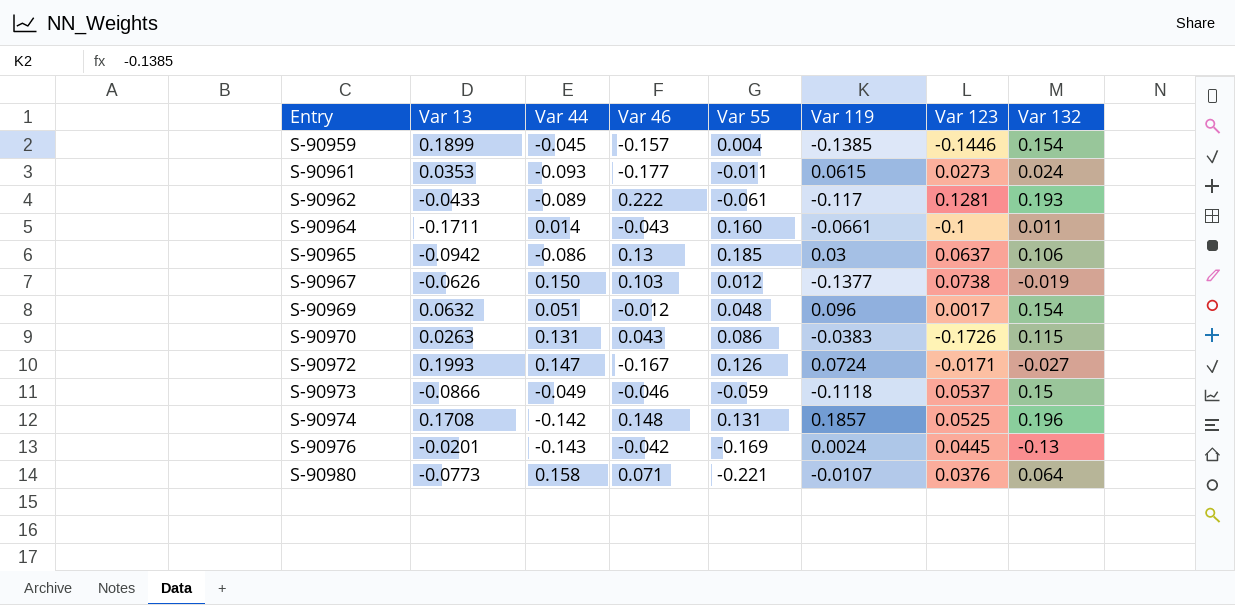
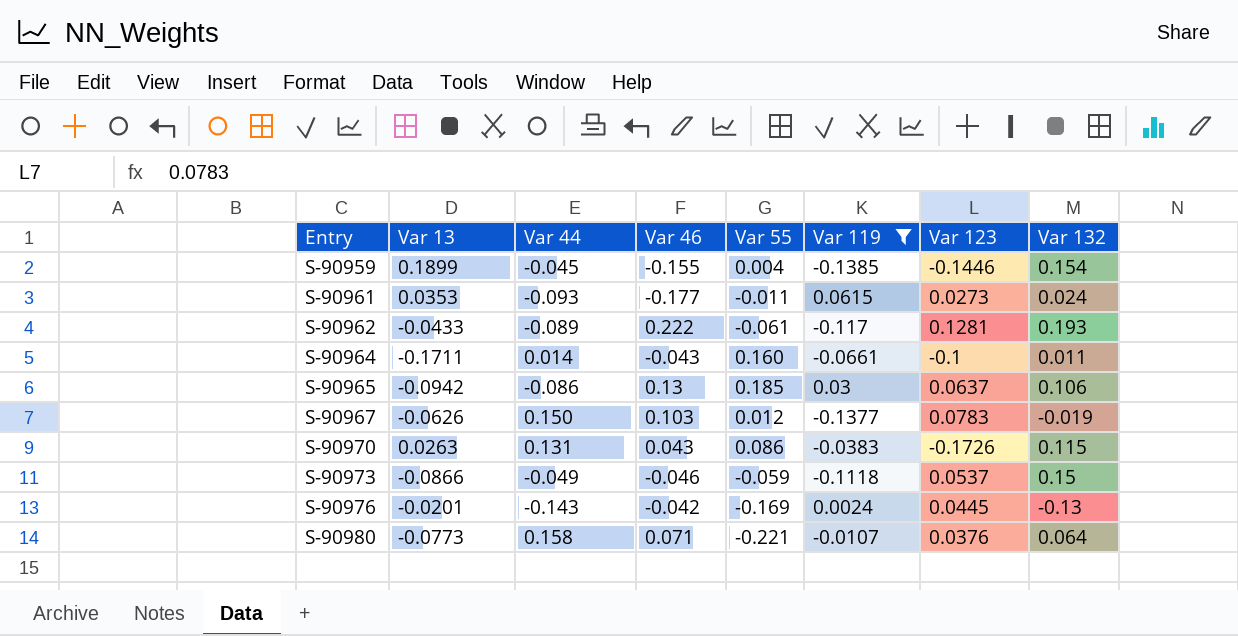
filter: none -> Var 119 <= 0.0615
S-90959 | Var 46: -0.157 -> -0.155
S-90967 | Var 123: 0.0738 -> 0.0783

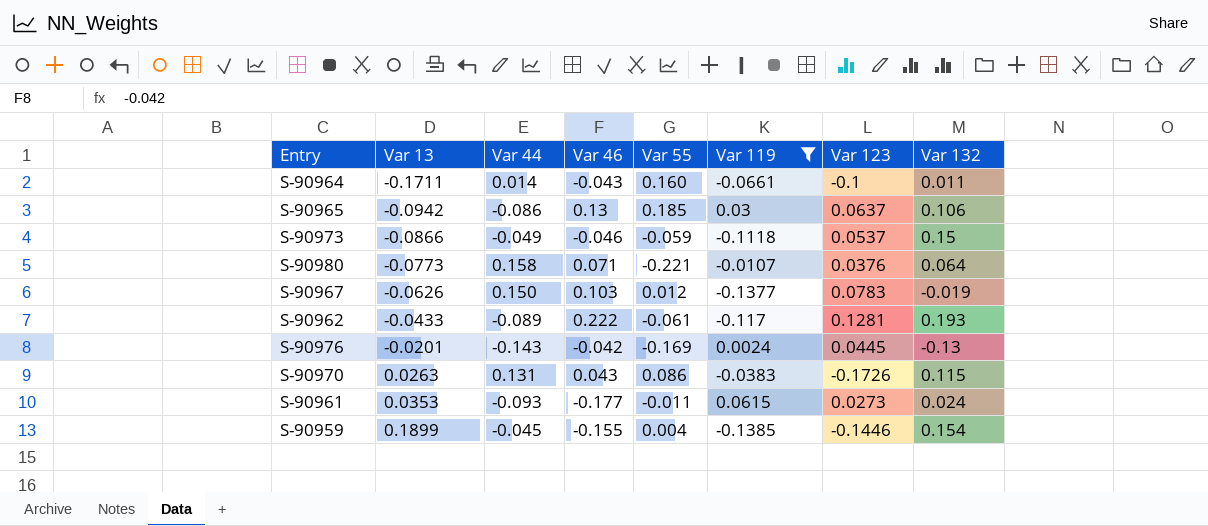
row order: Entry ascending -> Var 13 ascending

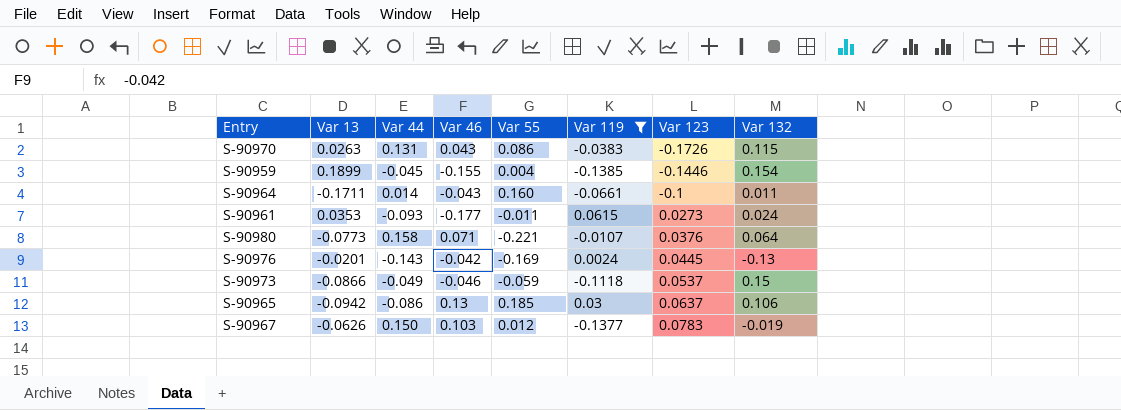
row order: Var 13 ascending -> Var 123 ascending
row S-90962: -0.0433 | -0.089 | 0.222 | -0.061 | -0.117 | 0.1281 | 0.193 -> none

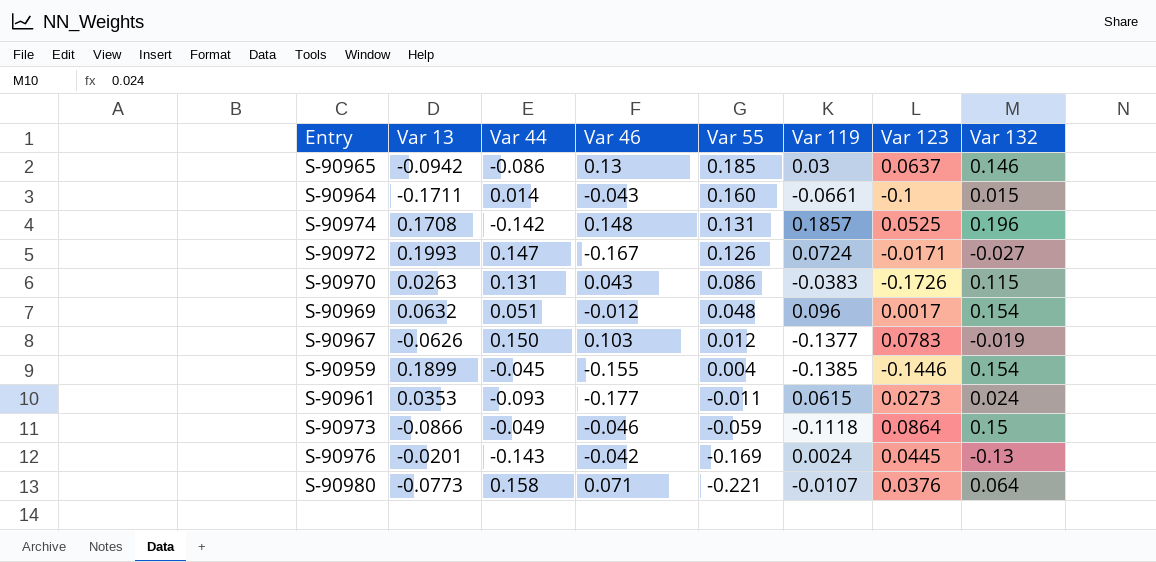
filter: Var 119 <= 0.0615 -> none
row order: Var 123 ascending -> Var 55 descending
S-90965 | Var 132: 0.106 -> 0.146
S-90964 | Var 132: 0.011 -> 0.015
S-90973 | Var 123: 0.0537 -> 0.0864

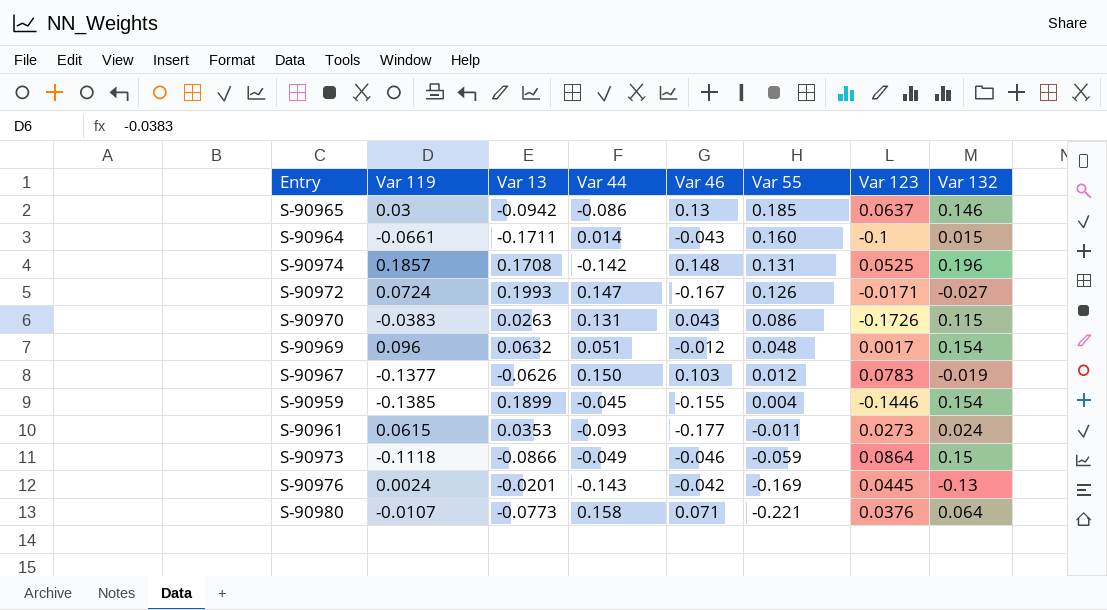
column Var 119 | position: 6 -> 2

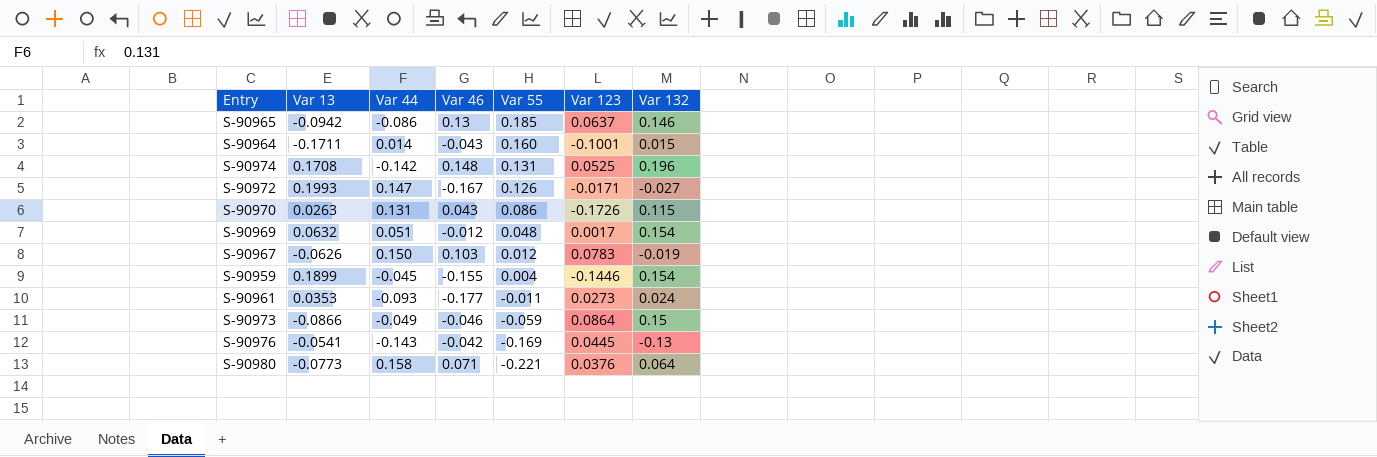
column Var 119 | position: 2 -> none
S-90964 | Var 123: -0.1 -> -0.1001
S-90976 | Var 13: -0.0201 -> -0.0541

